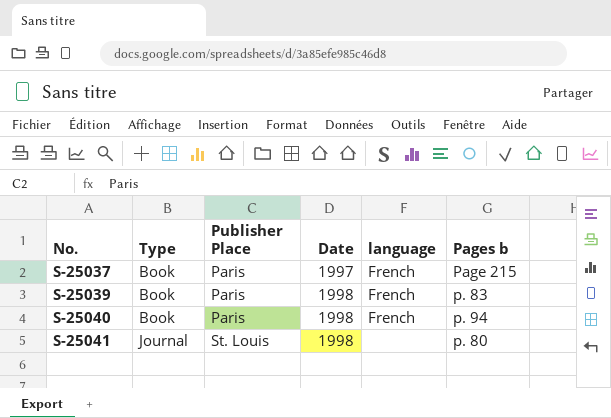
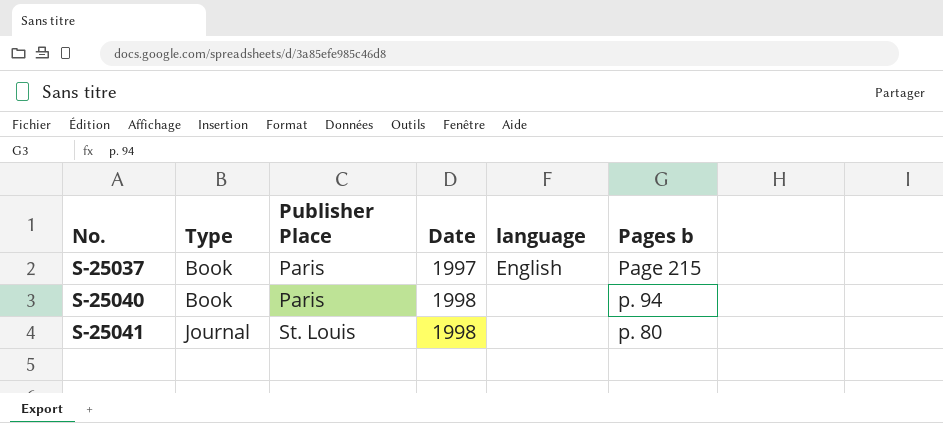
row S-25039: Book | Paris | 1998 | French | p. 83 -> none
S-25037 | language: French -> English
S-25040 | language: French -> none

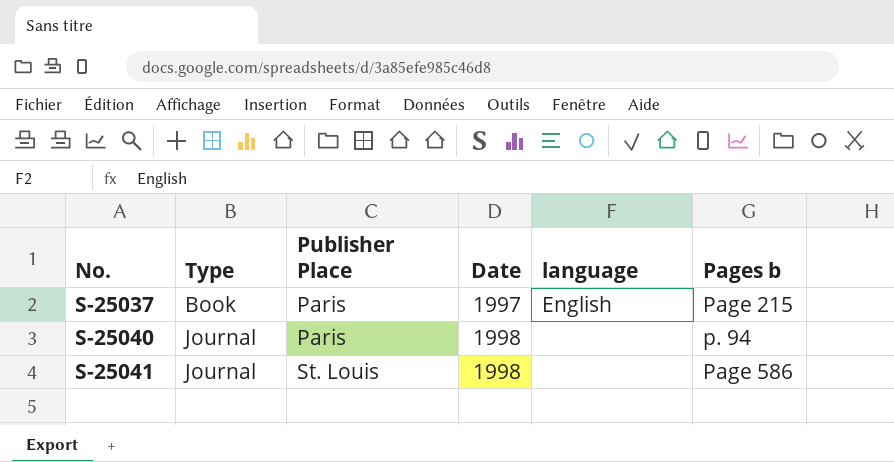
S-25040 | Type: Book -> Journal
S-25041 | Pages b: p. 80 -> Page 586

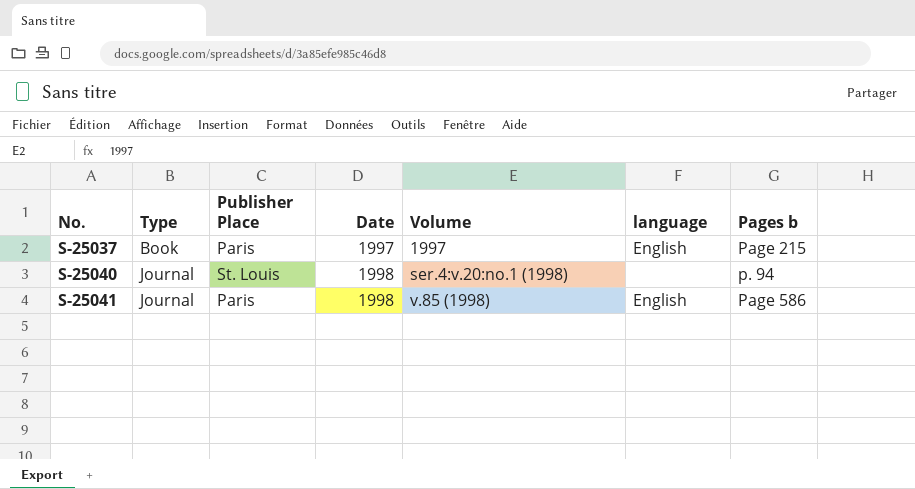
column Volume | position: none -> 5
S-25040 | Publisher Place: Paris -> St. Louis
S-25041 | Publisher Place: St. Louis -> Paris
S-25041 | language: none -> English

